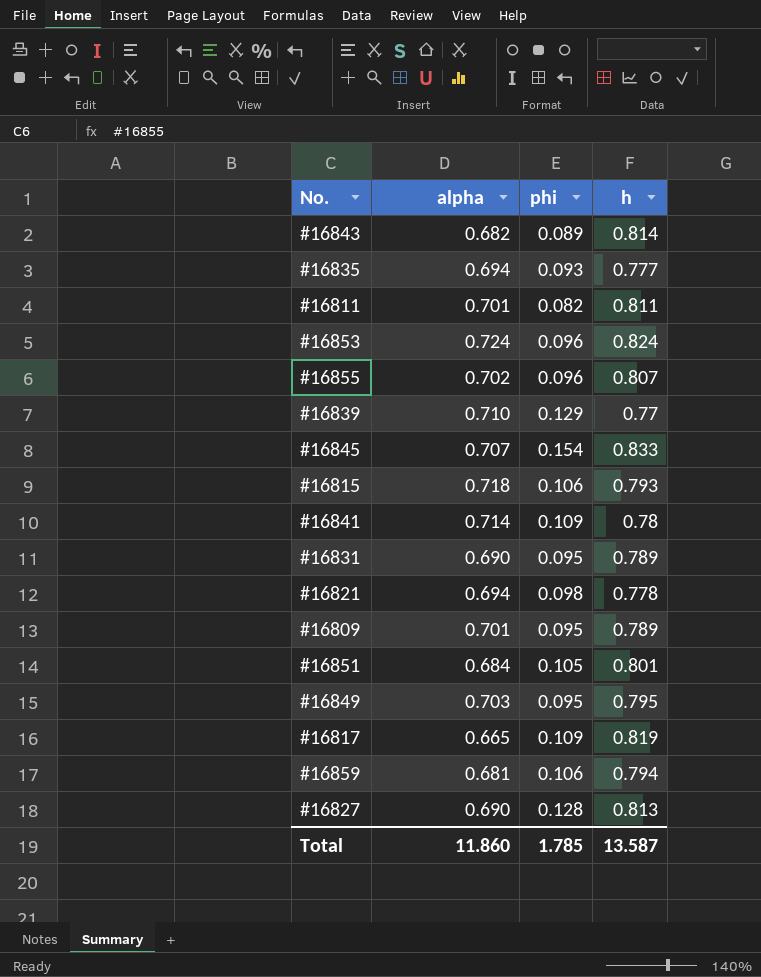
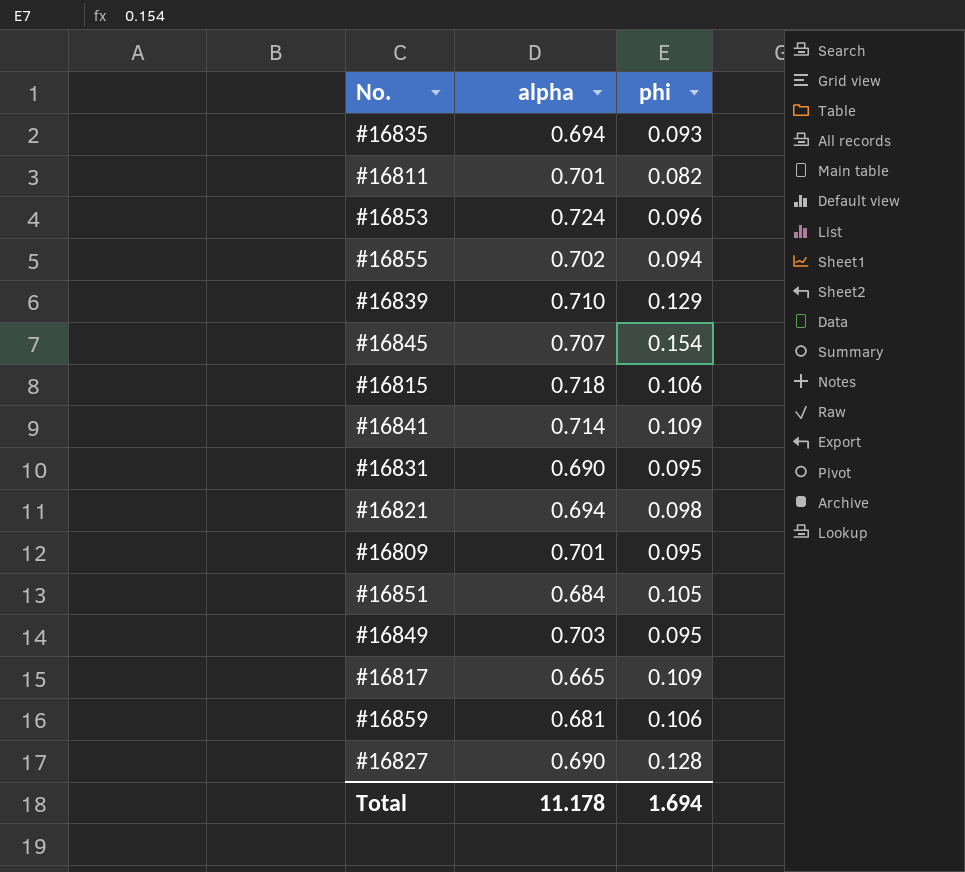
column h | position: 4 -> none
row #16843: 0.682 | 0.089 | 0.814 -> none
#16855 | phi: 0.096 -> 0.094
Total | alpha: 11.860 -> 11.178
Total | phi: 1.785 -> 1.694

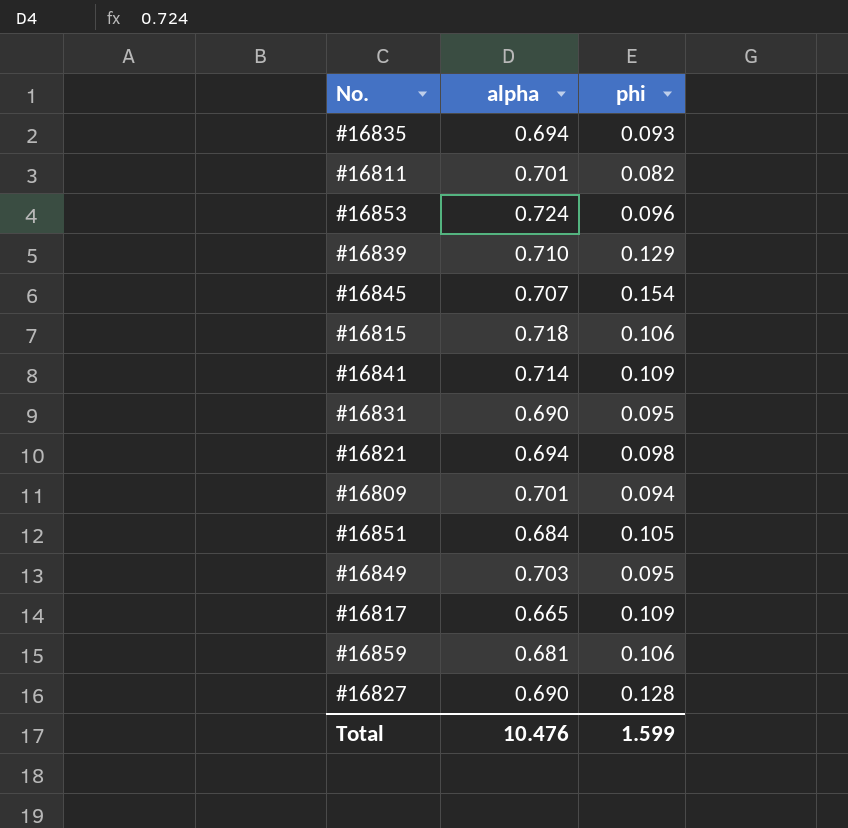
row #16855: 0.702 | 0.094 -> none
#16809 | phi: 0.095 -> 0.094
Total | alpha: 11.178 -> 10.476
Total | phi: 1.694 -> 1.599

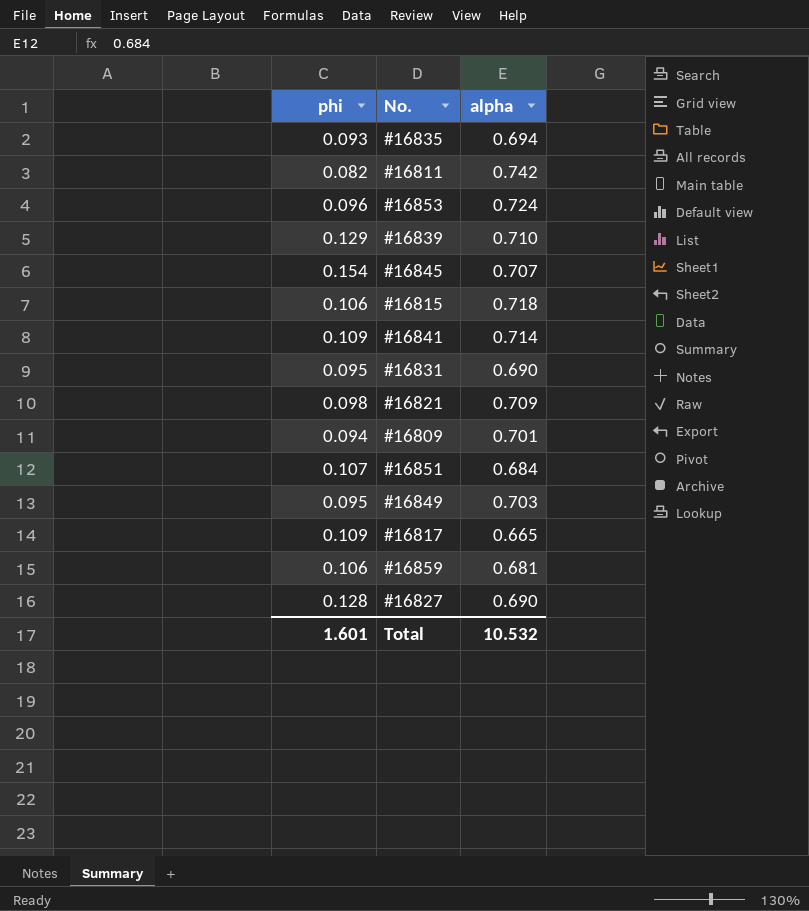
column phi | position: 3 -> 1
#16811 | alpha: 0.701 -> 0.742
#16821 | alpha: 0.694 -> 0.709
#16851 | phi: 0.105 -> 0.107
Total | phi: 1.599 -> 1.601
Total | alpha: 10.476 -> 10.532

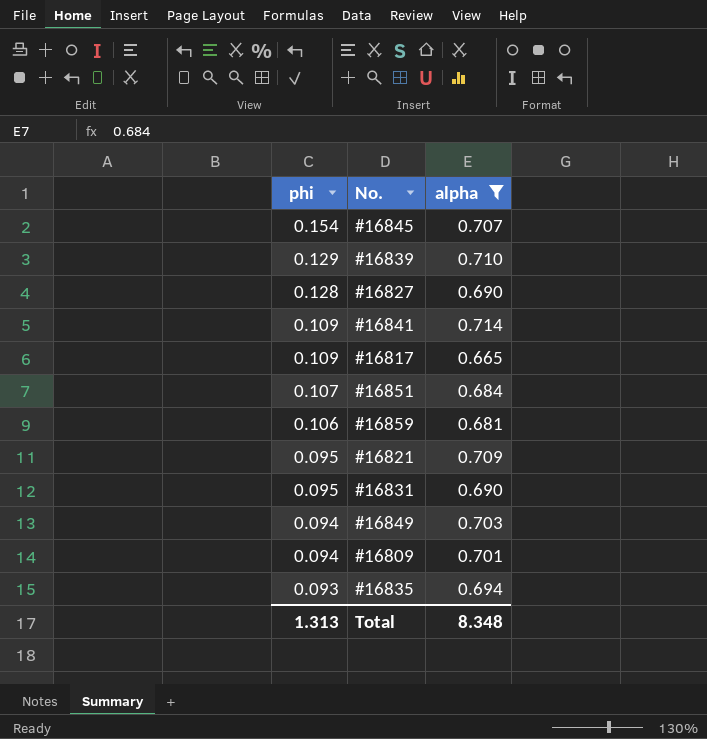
filter: none -> alpha <= 0.714
row order: none -> phi descending
#16821 | phi: 0.098 -> 0.095
#16849 | phi: 0.095 -> 0.094
Total | phi: 1.601 -> 1.313
Total | alpha: 10.532 -> 8.348

